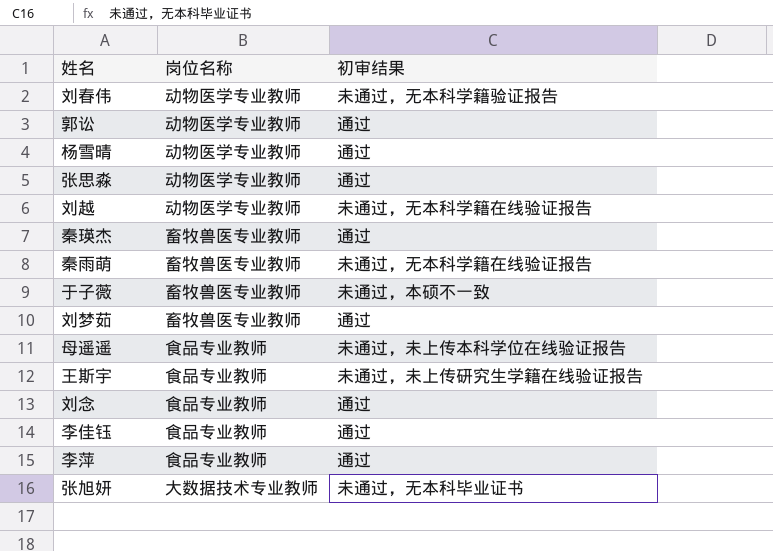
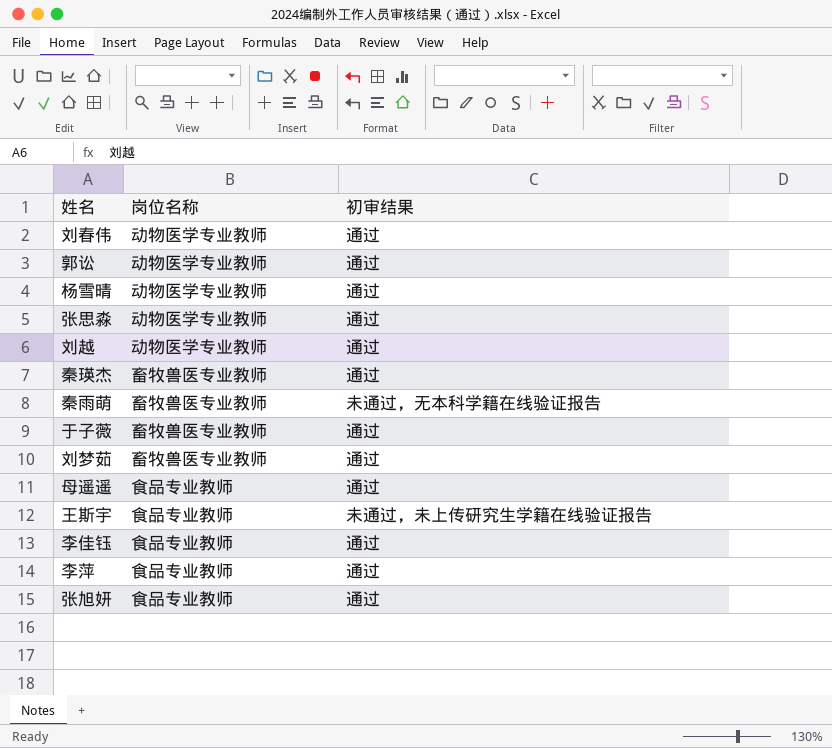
row 刘念: 食品专业教师 | 通过 -> none
刘春伟 | 初审结果: 未通过，无本科学籍验证报告 -> 通过
刘越 | 初审结果: 未通过，无本科学籍在线验证报告 -> 通过
于子薇 | 初审结果: 未通过，本硕不一致 -> 通过
母遥遥 | 初审结果: 未通过，未上传本科学位在线验证报告 -> 通过
张旭妍 | 岗位名称: 大数据技术专业教师 -> 食品专业教师
张旭妍 | 初审结果: 未通过，无本科毕业证书 -> 通过

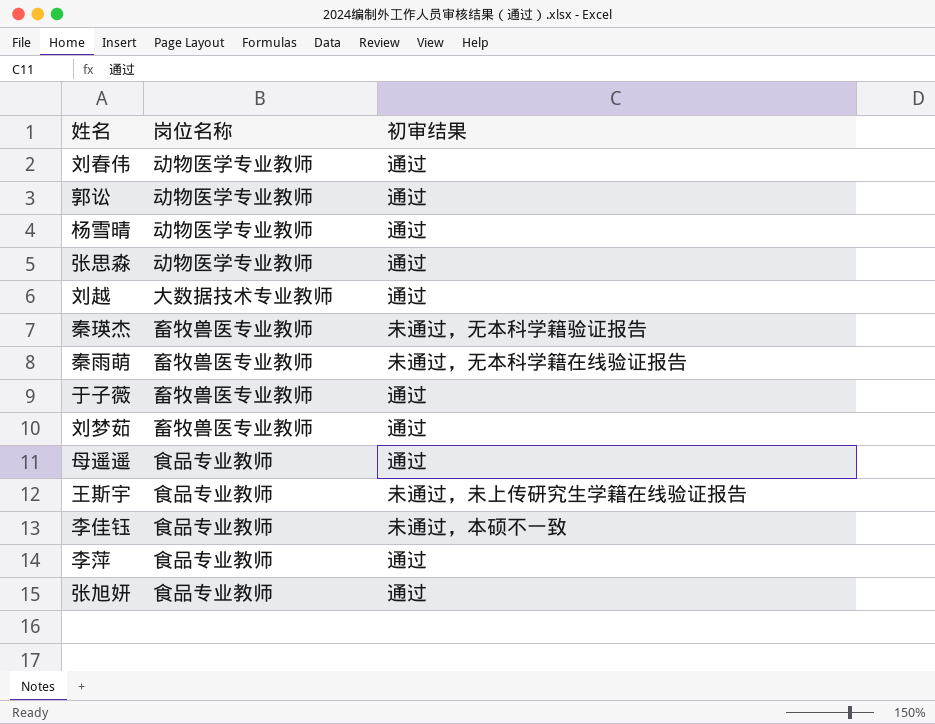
刘越 | 岗位名称: 动物医学专业教师 -> 大数据技术专业教师
秦瑛杰 | 初审结果: 通过 -> 未通过，无本科学籍验证报告
李佳钰 | 初审结果: 通过 -> 未通过，本硕不一致

